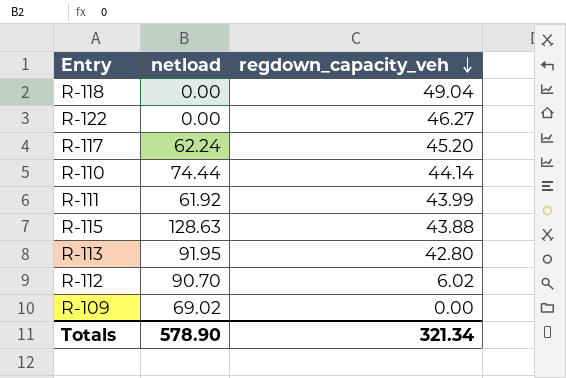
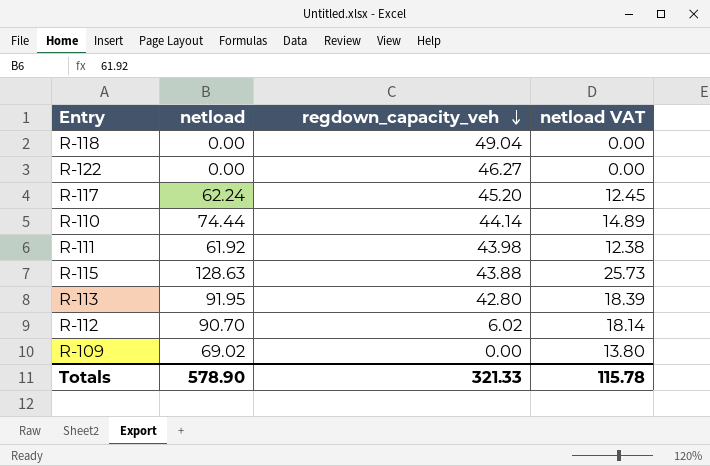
column netload VAT | formula: none -> [netload] * 0.2
R-111 | regdown_capacity_veh: 43.99 -> 43.98
Totals | regdown_capacity_veh: 321.34 -> 321.33

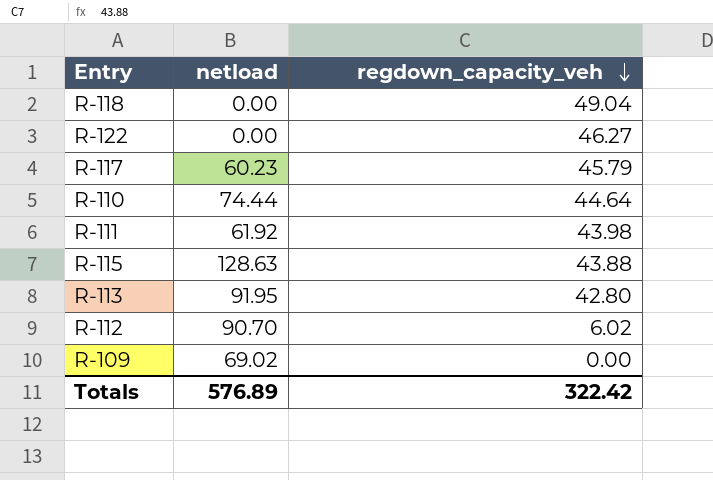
column netload VAT | formula: [netload] * 0.2 -> none
R-117 | netload: 62.24 -> 60.23
R-117 | regdown_capacity_veh: 45.20 -> 45.79
R-110 | regdown_capacity_veh: 44.14 -> 44.64
Totals | netload: 578.90 -> 576.89
Totals | regdown_capacity_veh: 321.33 -> 322.42

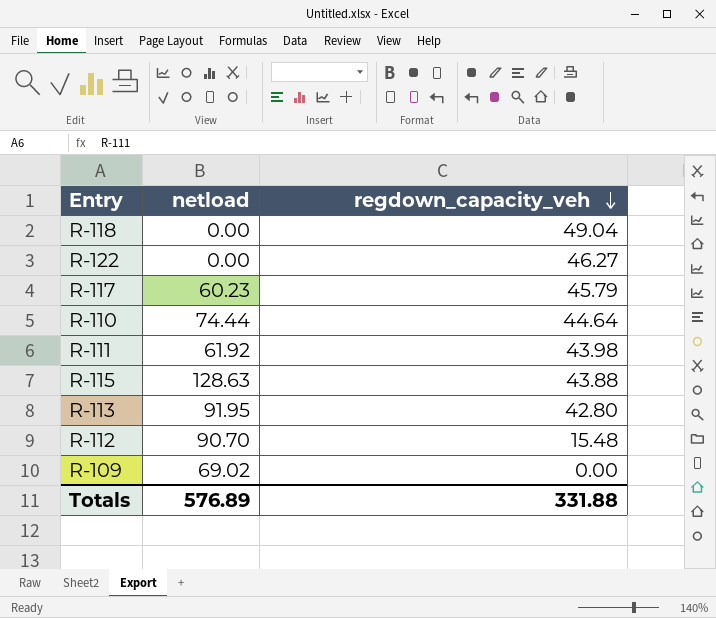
R-112 | regdown_capacity_veh: 6.02 -> 15.48
Totals | regdown_capacity_veh: 322.42 -> 331.88

